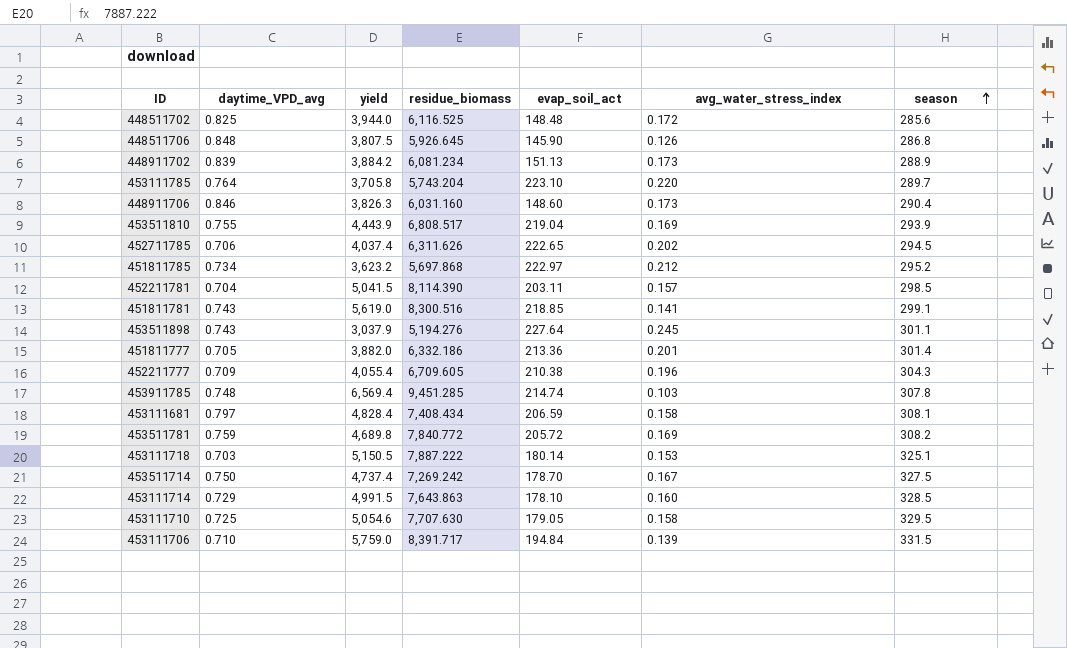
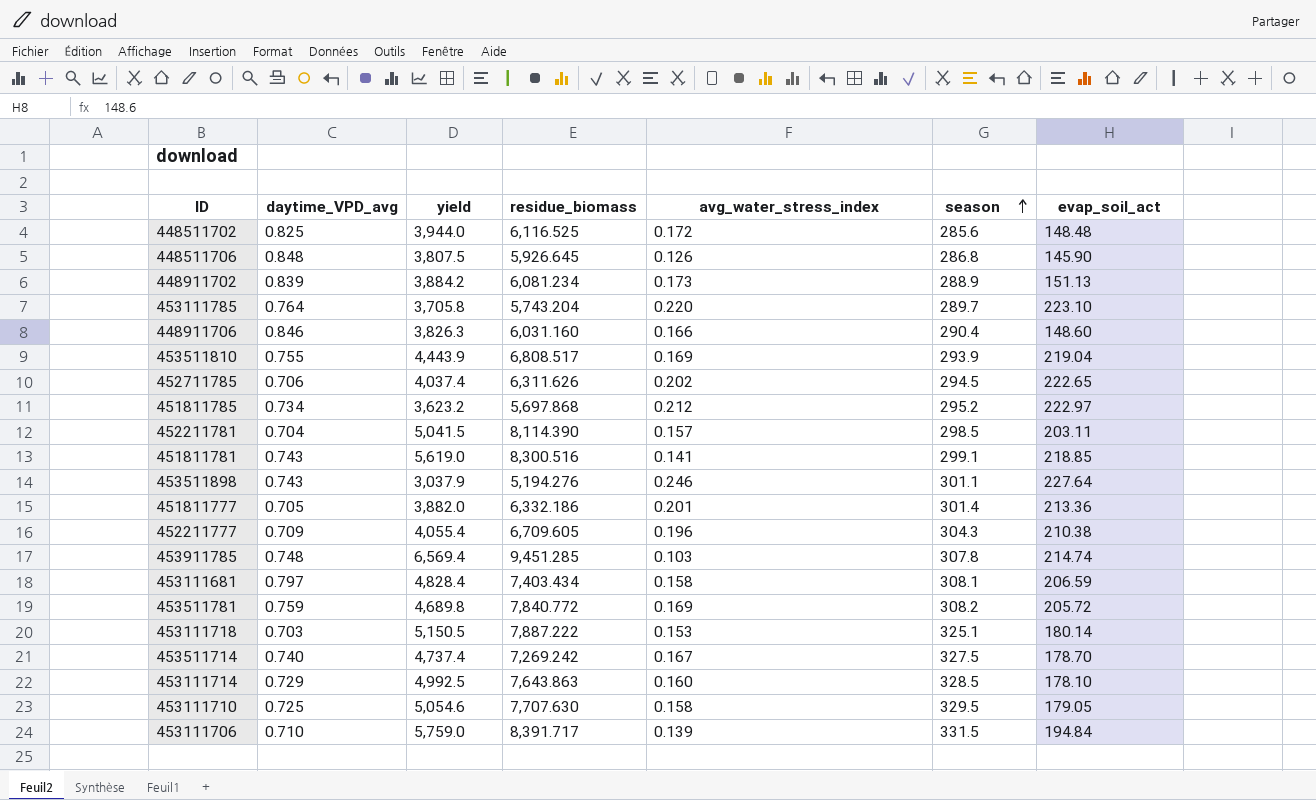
column evap_soil_act | position: 5 -> 7
448911706 | avg_water_stress_index: 0.173 -> 0.166
453511898 | avg_water_stress_index: 0.245 -> 0.246
453111681 | residue_biomass: 7,408.434 -> 7,403.434
453511714 | daytime_VPD_avg: 0.750 -> 0.740
453111714 | yield: 4,991.5 -> 4,992.5

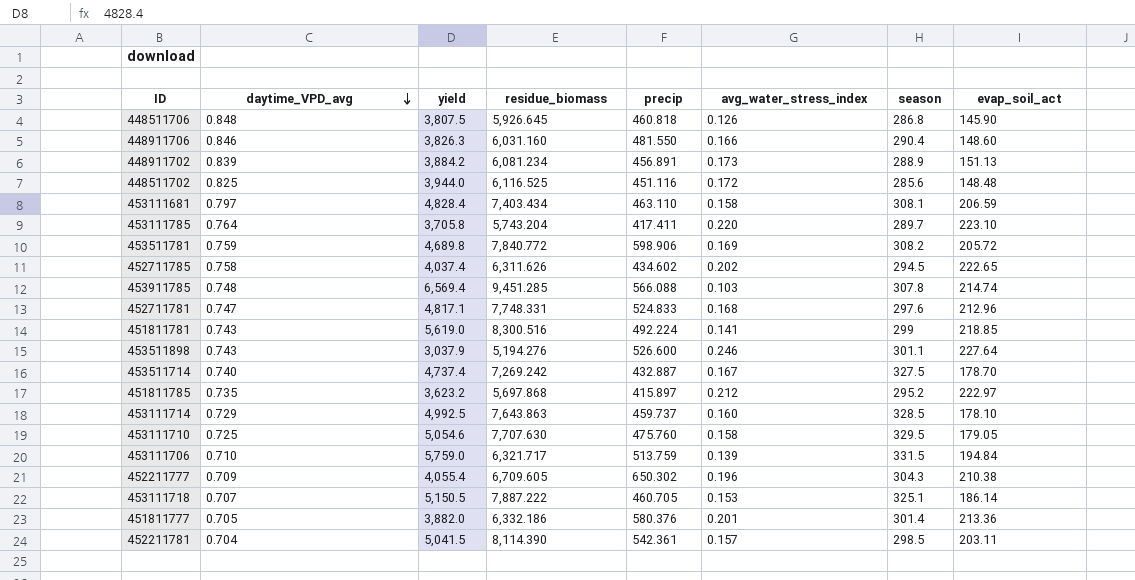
row order: season ascending -> daytime_VPD_avg descending
column precip | position: none -> 5
row 453511810: 0.755 | 4,443.9 | 6,808.517 | 0.169 | 293.9 | 219.04 -> none
452711785 | daytime_VPD_avg: 0.706 -> 0.758
row 452711781: none -> 0.747 | 4,817.1 | 7,748.331 | 524.833 | 0.168 | 297.6 | 212.96
451811781 | season: 299.1 -> 299
451811785 | daytime_VPD_avg: 0.734 -> 0.735
453111706 | residue_biomass: 8,391.717 -> 6,321.717
453111718 | daytime_VPD_avg: 0.703 -> 0.707
453111718 | evap_soil_act: 180.14 -> 186.14

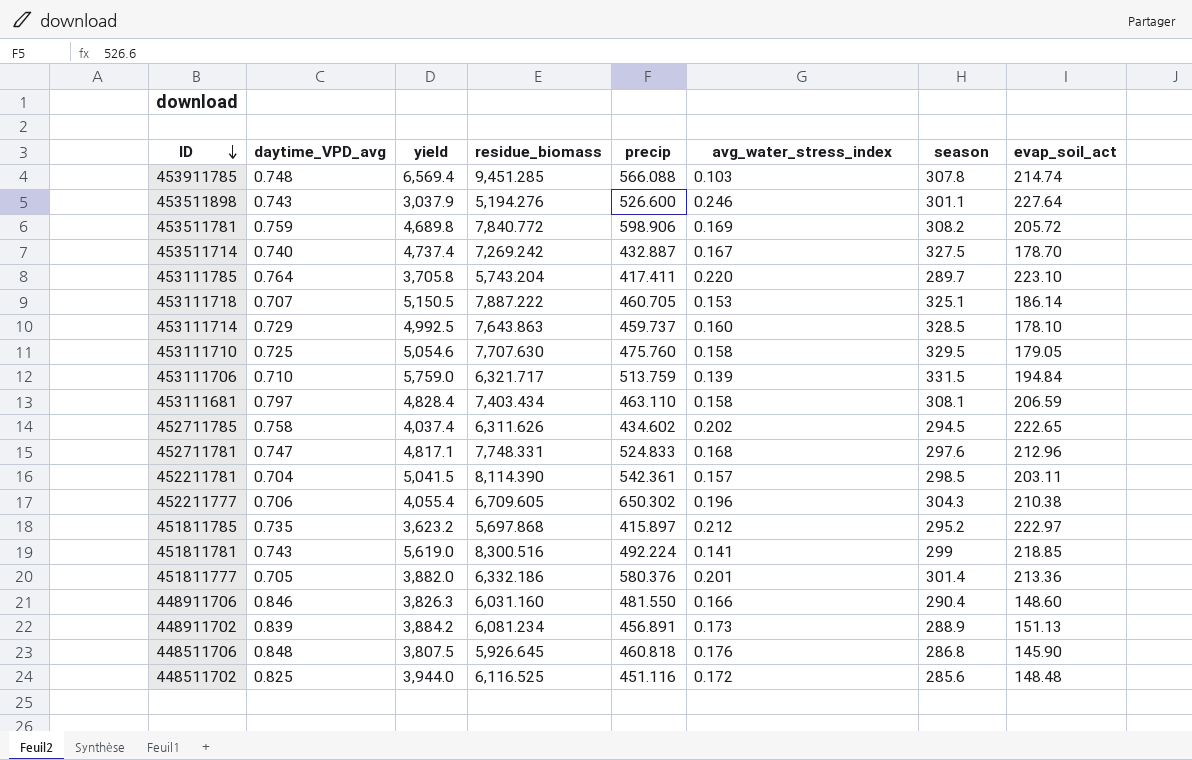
row order: daytime_VPD_avg descending -> ID descending
452211777 | daytime_VPD_avg: 0.709 -> 0.706
448511706 | avg_water_stress_index: 0.126 -> 0.176

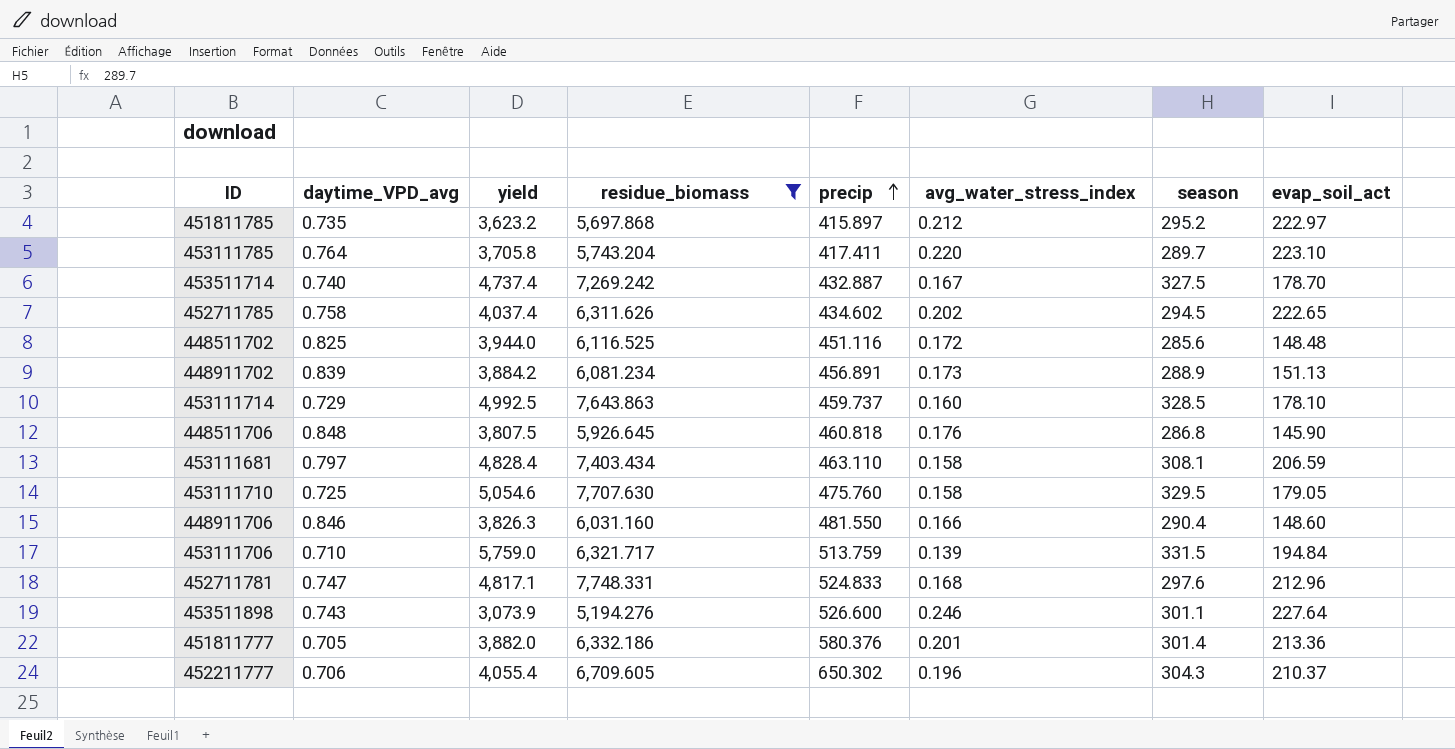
filter: none -> residue_biomass <= 7,748.331
row order: ID descending -> precip ascending
453511898 | yield: 3,037.9 -> 3,073.9
452211777 | evap_soil_act: 210.38 -> 210.37

